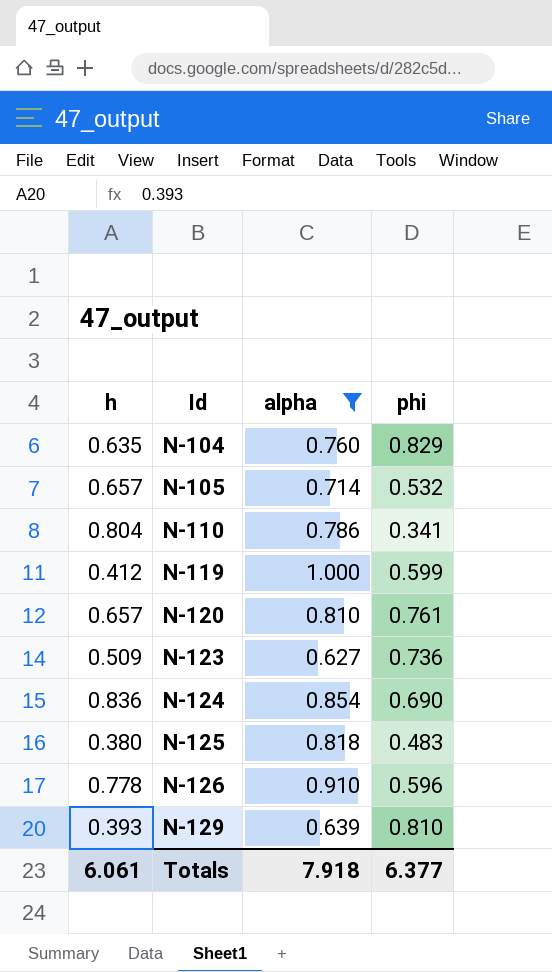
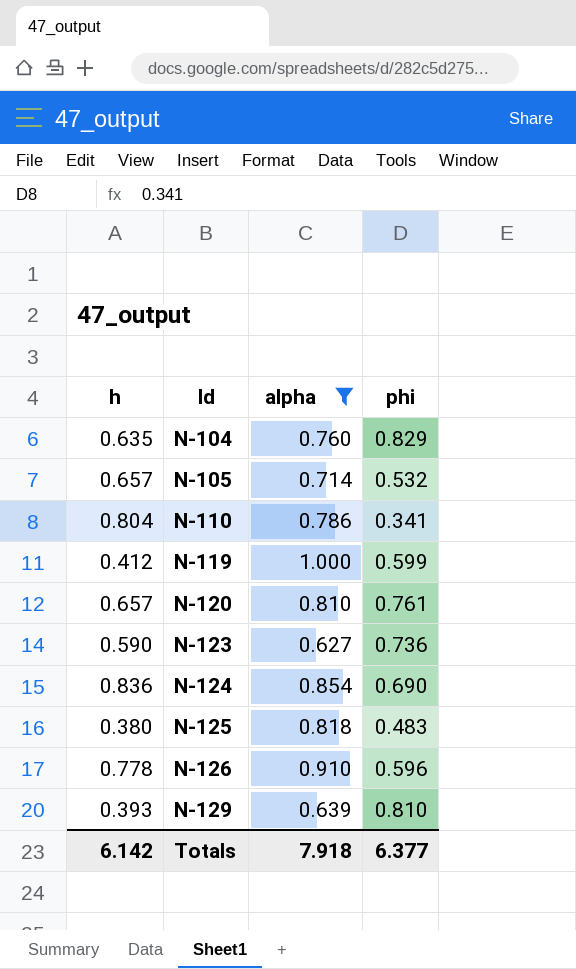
N-123 | h: 0.509 -> 0.590
Totals | h: 6.061 -> 6.142

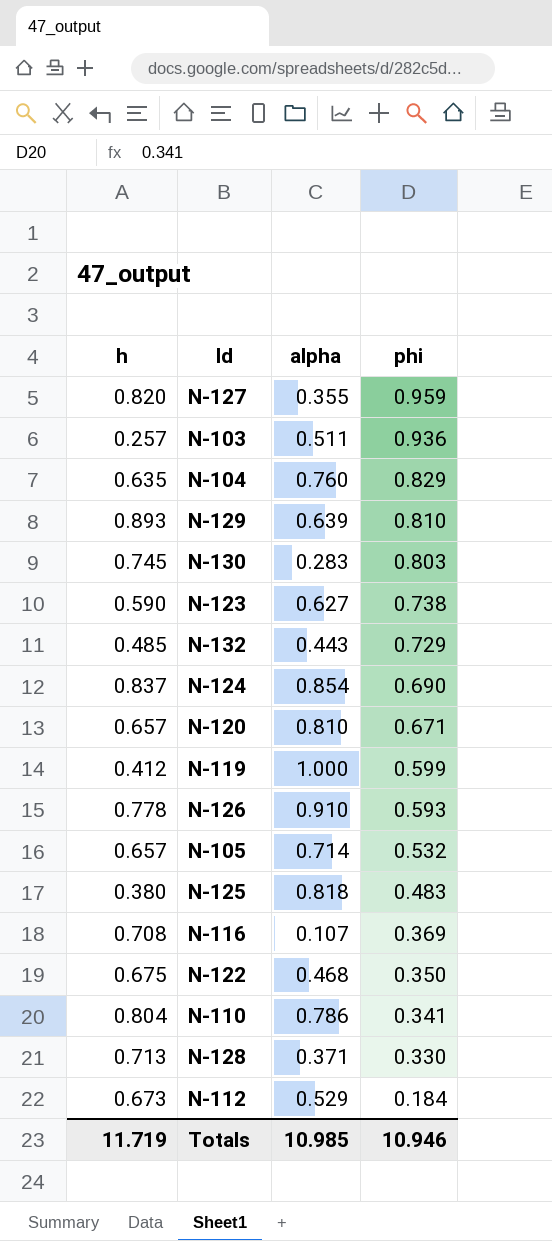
filter: alpha >= 0.627 -> none
row order: Id ascending -> phi descending
N-129 | h: 0.393 -> 0.893
N-123 | phi: 0.736 -> 0.738
N-124 | h: 0.836 -> 0.837
N-120 | phi: 0.761 -> 0.671
N-126 | phi: 0.596 -> 0.593
Totals | h: 6.142 -> 11.719
Totals | alpha: 7.918 -> 10.985
Totals | phi: 6.377 -> 10.946

